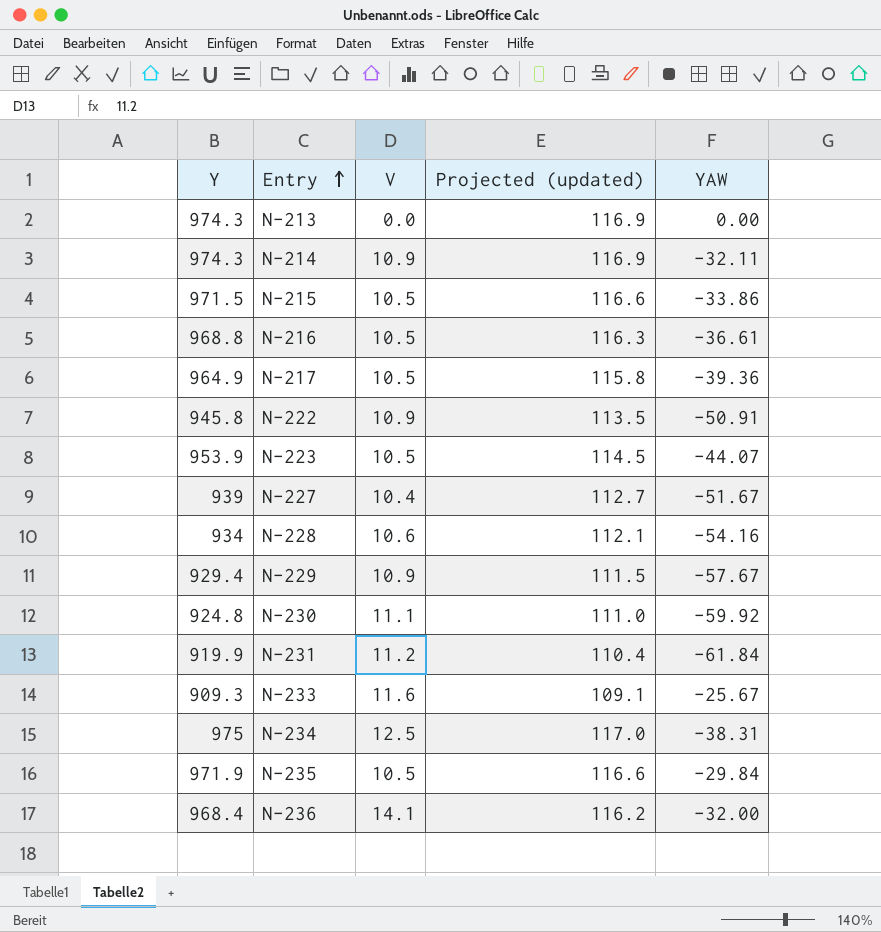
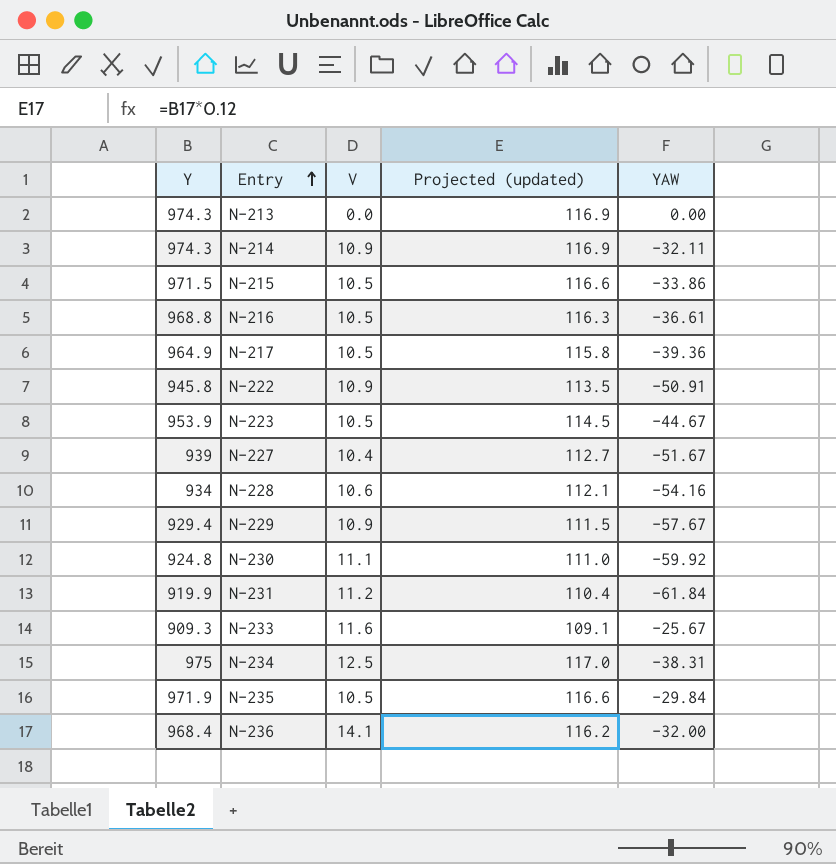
N-223 | YAW: -44.07 -> -44.67

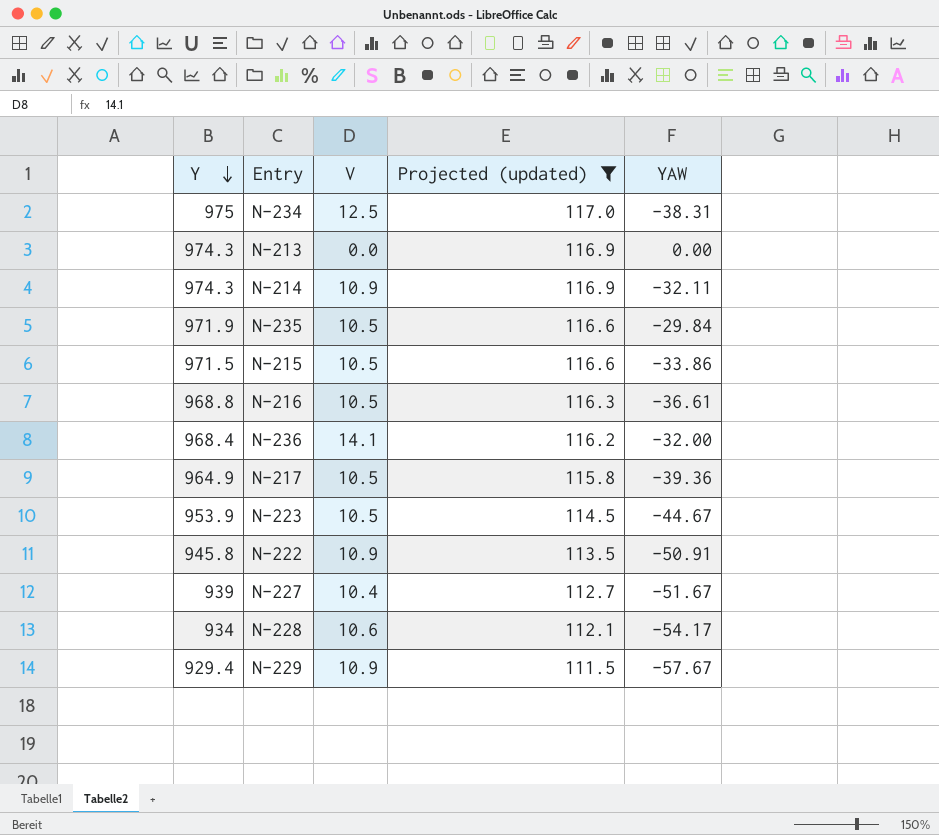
filter: none -> Projected (updated) >= 111.5
row order: Entry ascending -> Y descending
N-228 | YAW: -54.16 -> -54.17

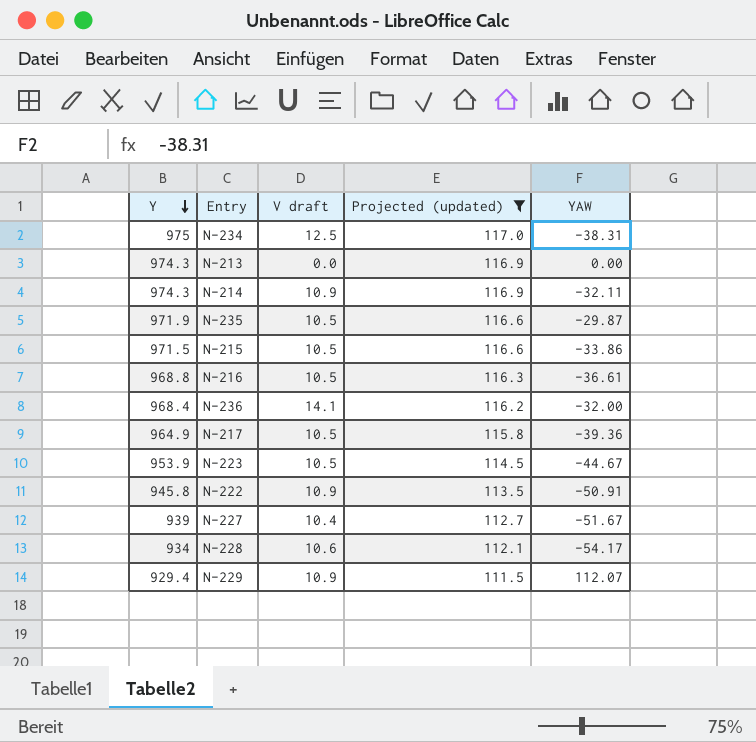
column name: V -> V draft
N-235 | YAW: -29.84 -> -29.87
N-229 | YAW: -57.67 -> 112.07

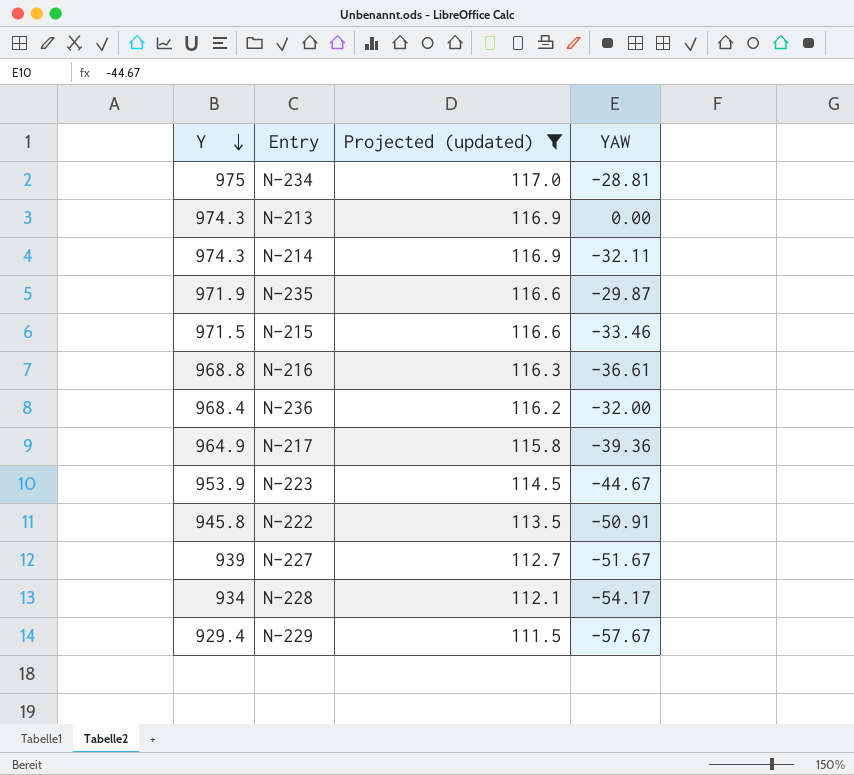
column V draft | position: 3 -> none
N-234 | YAW: -38.31 -> -28.81
N-215 | YAW: -33.86 -> -33.46
N-229 | YAW: 112.07 -> -57.67

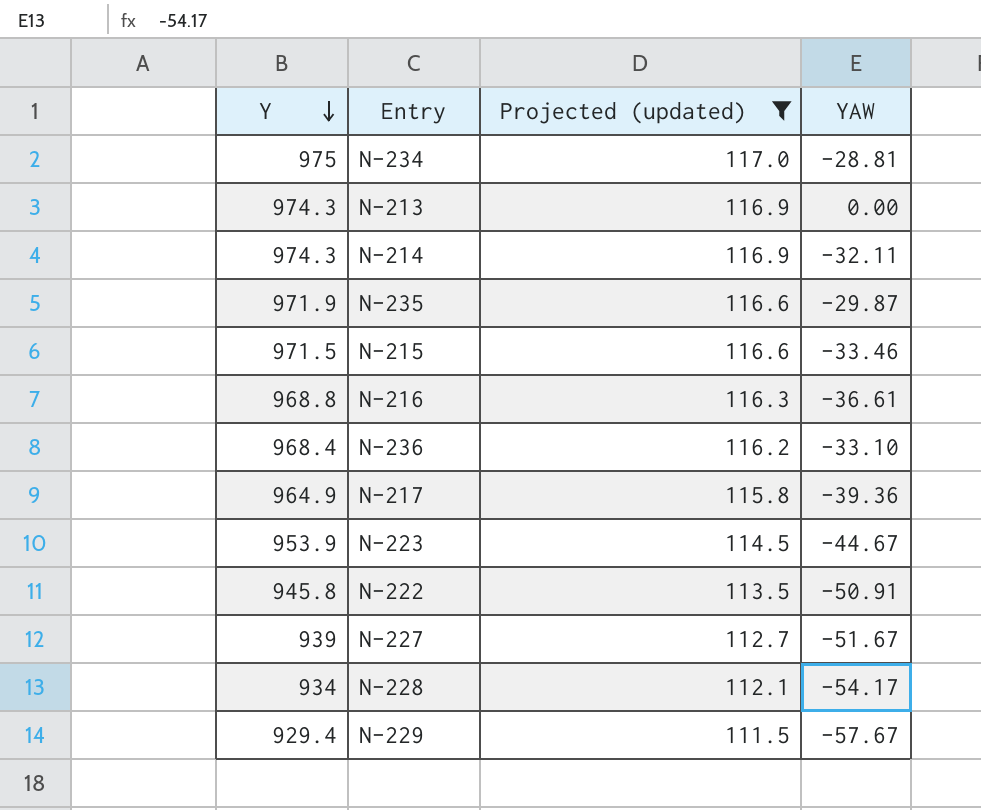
N-236 | YAW: -32.00 -> -33.10

